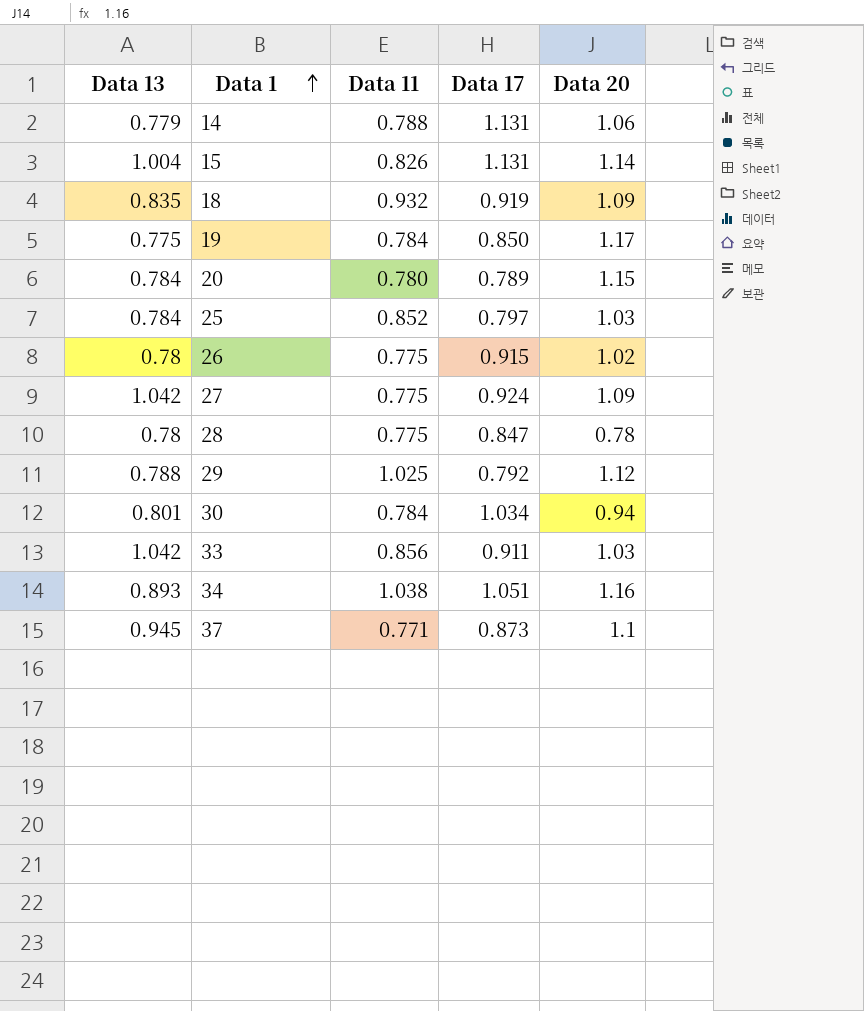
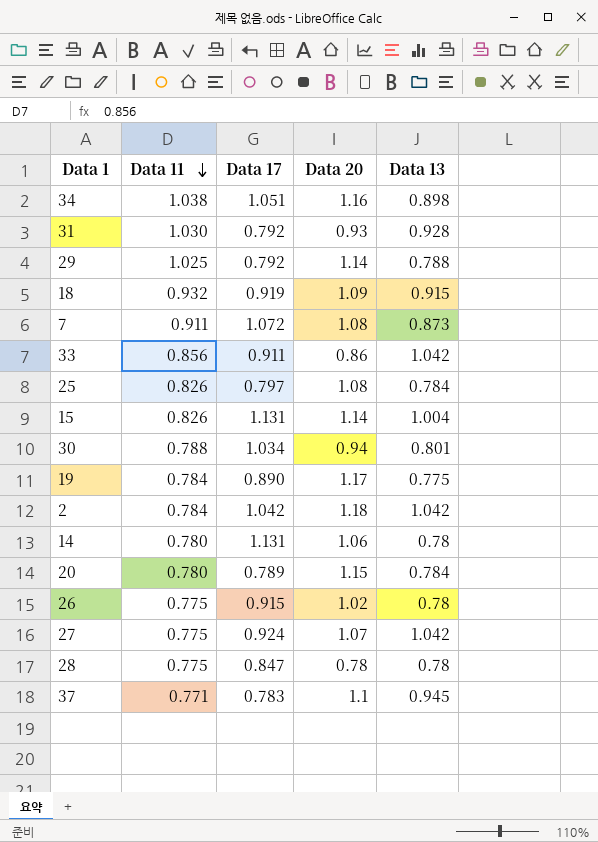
row order: Data 1 ascending -> Data 11 descending
column Data 13 | position: 1 -> 5
34 | Data 13: 0.893 -> 0.898
row 31: none -> 1.030 | 0.792 | 0.93 | 0.928
29 | Data 20: 1.12 -> 1.14
18 | Data 13: 0.835 -> 0.915
row 7: none -> 0.911 | 1.072 | 1.08 | 0.873
33 | Data 20: 1.03 -> 0.86
25 | Data 11: 0.852 -> 0.826
25 | Data 20: 1.03 -> 1.08
30 | Data 11: 0.784 -> 0.788
19 | Data 17: 0.850 -> 0.890
row 2: none -> 0.784 | 1.042 | 1.18 | 1.042
14 | Data 11: 0.788 -> 0.780
14 | Data 13: 0.779 -> 0.78
27 | Data 20: 1.09 -> 1.07
37 | Data 17: 0.873 -> 0.783

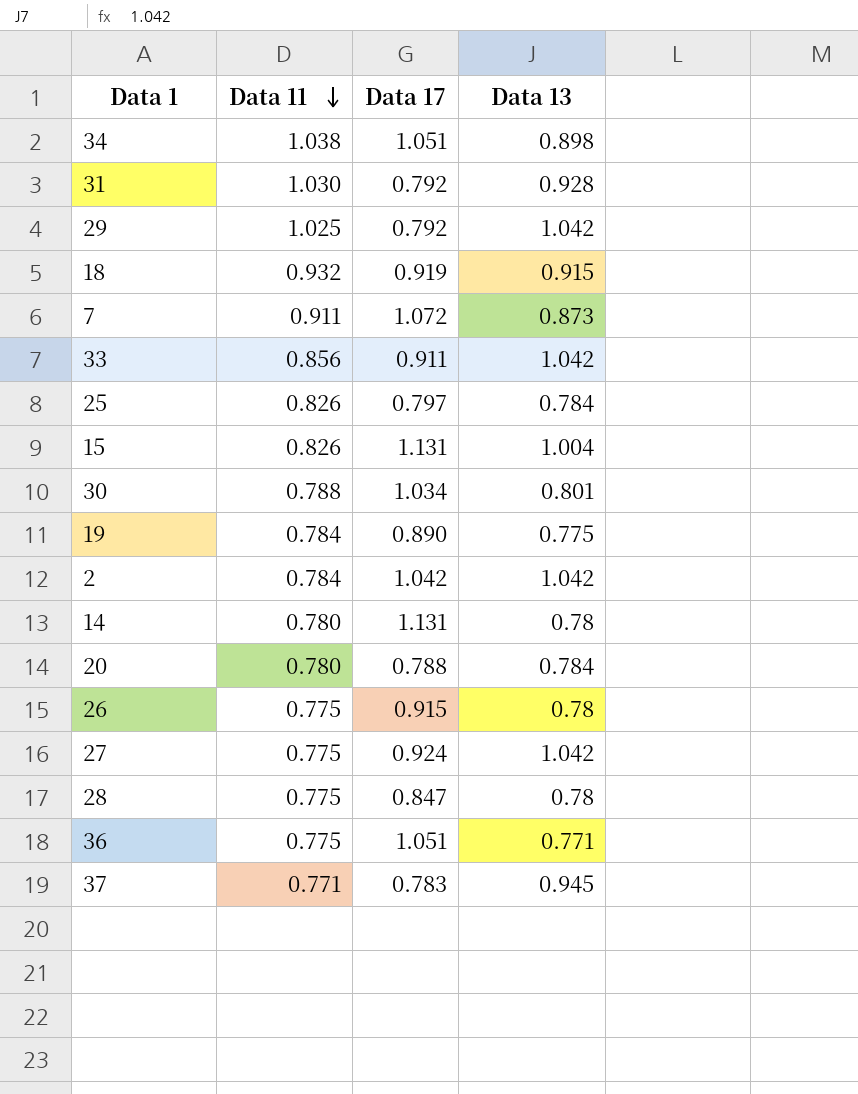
column Data 20 | position: 4 -> none
29 | Data 13: 0.788 -> 1.042
20 | Data 17: 0.789 -> 0.788
row 36: none -> 0.775 | 1.051 | 0.771

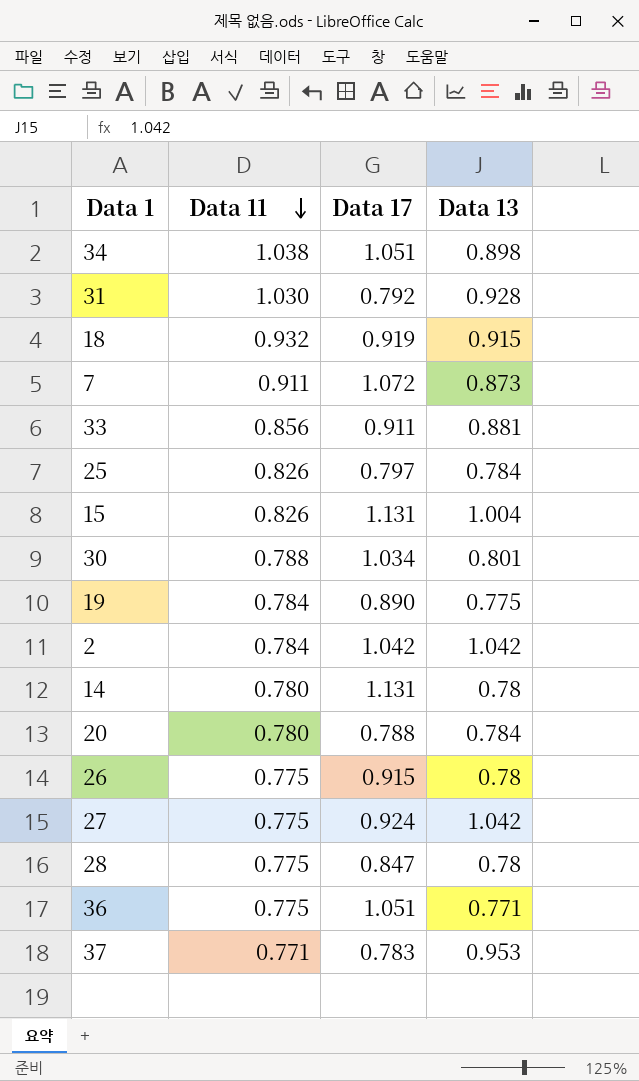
row 29: 1.025 | 0.792 | 1.042 -> none
33 | Data 13: 1.042 -> 0.881
37 | Data 13: 0.945 -> 0.953

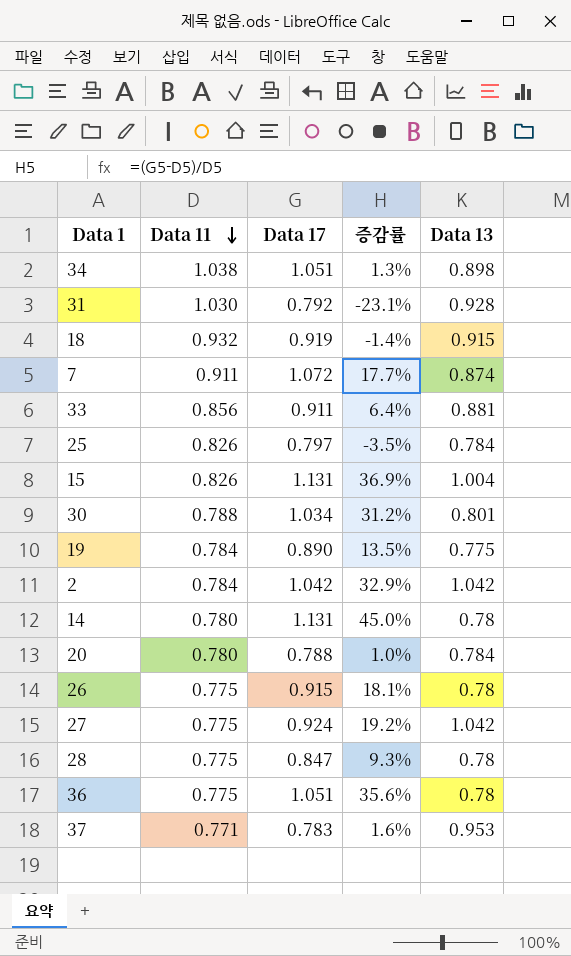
column 증감률 | formula: none -> ([Data 17] - [Data 11]) / [Data 11]
7 | Data 13: 0.873 -> 0.874
36 | Data 13: 0.771 -> 0.78

